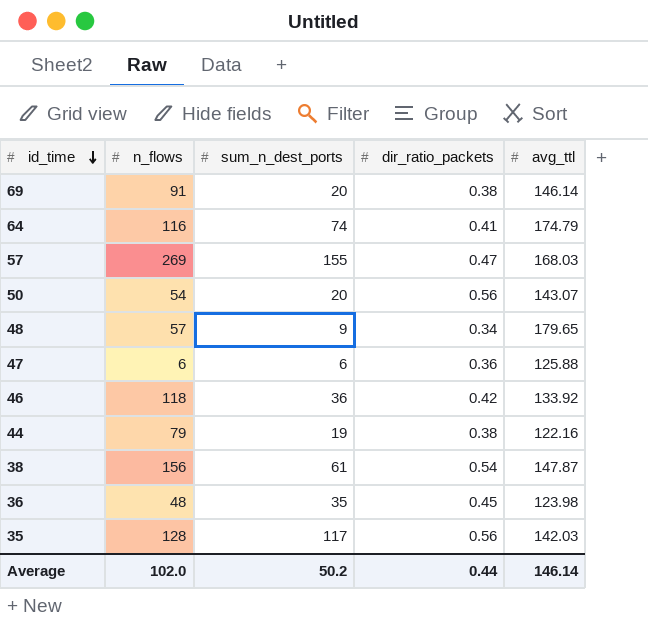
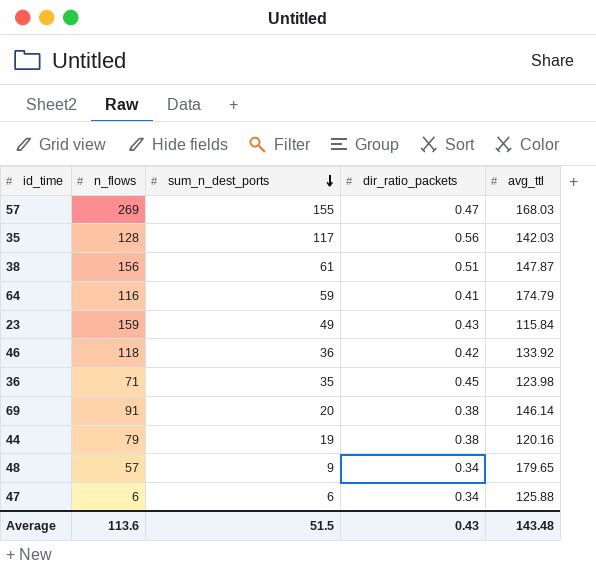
row order: id_time descending -> sum_n_dest_ports descending
row 50: 54 | 20 | 0.56 | 143.07 -> none
38 | dir_ratio_packets: 0.54 -> 0.51
64 | sum_n_dest_ports: 74 -> 59
row 23: none -> 159 | 49 | 0.43 | 115.84
36 | n_flows: 48 -> 71
44 | avg_ttl: 122.16 -> 120.16
47 | dir_ratio_packets: 0.36 -> 0.34
Average | n_flows: 102.0 -> 113.6
Average | sum_n_dest_ports: 50.2 -> 51.5
Average | dir_ratio_packets: 0.44 -> 0.43
Average | avg_ttl: 146.14 -> 143.48

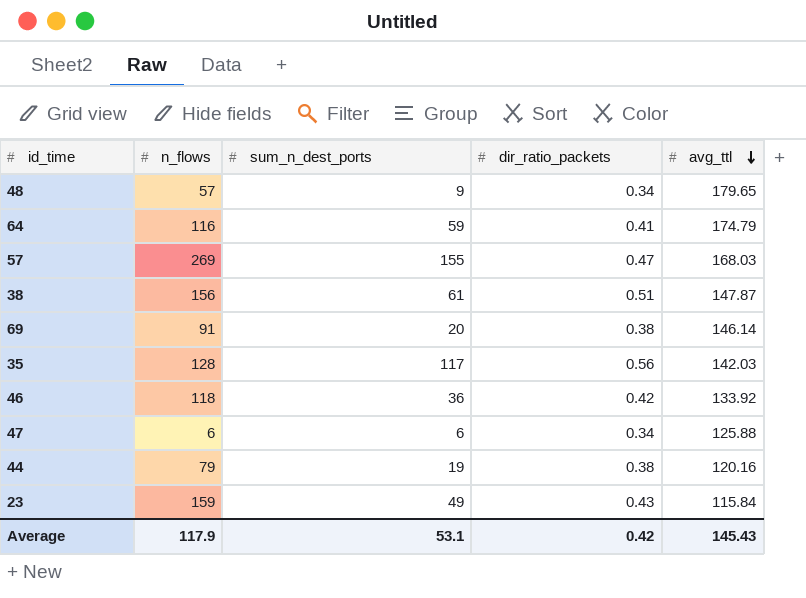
row order: sum_n_dest_ports descending -> avg_ttl descending
row 36: 71 | 35 | 0.45 | 123.98 -> none
Average | n_flows: 113.6 -> 117.9
Average | sum_n_dest_ports: 51.5 -> 53.1
Average | dir_ratio_packets: 0.43 -> 0.42
Average | avg_ttl: 143.48 -> 145.43

